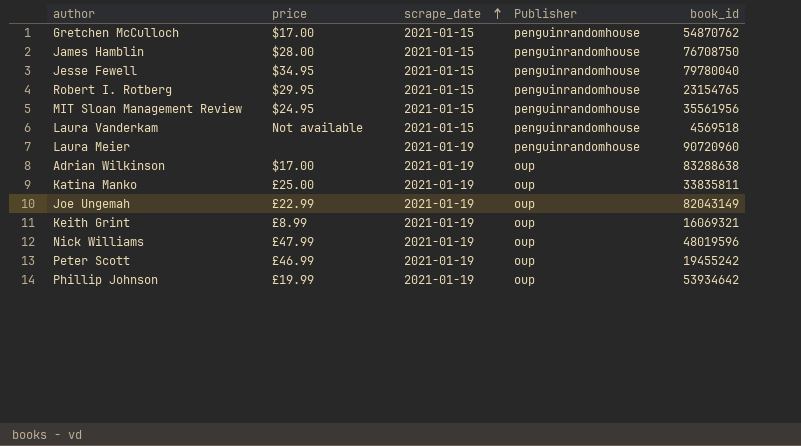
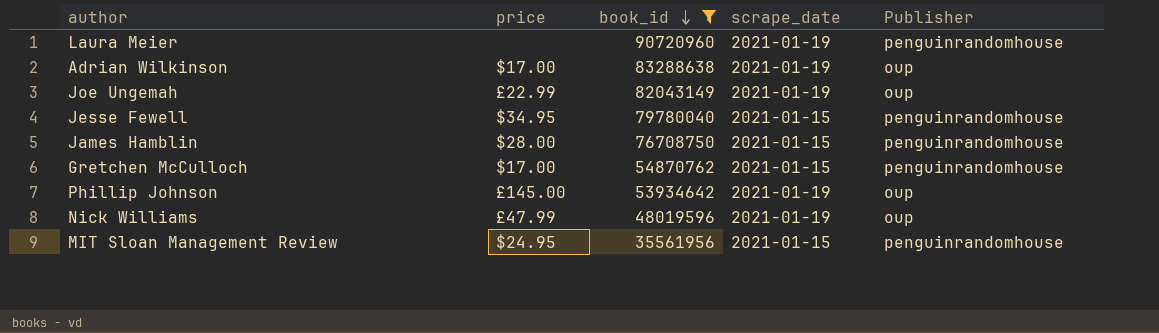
filter: none -> book_id >= 35561956
row order: scrape_date ascending -> book_id descending
column book_id | position: 5 -> 3
Phillip Johnson | price: £19.99 -> £145.00

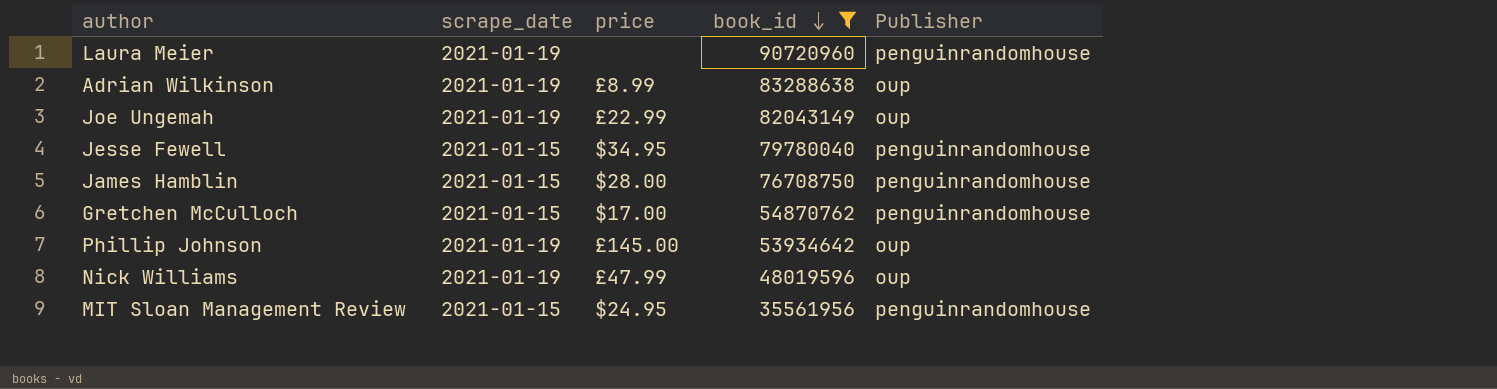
column scrape_date | position: 4 -> 2
Adrian Wilkinson | price: $17.00 -> £8.99

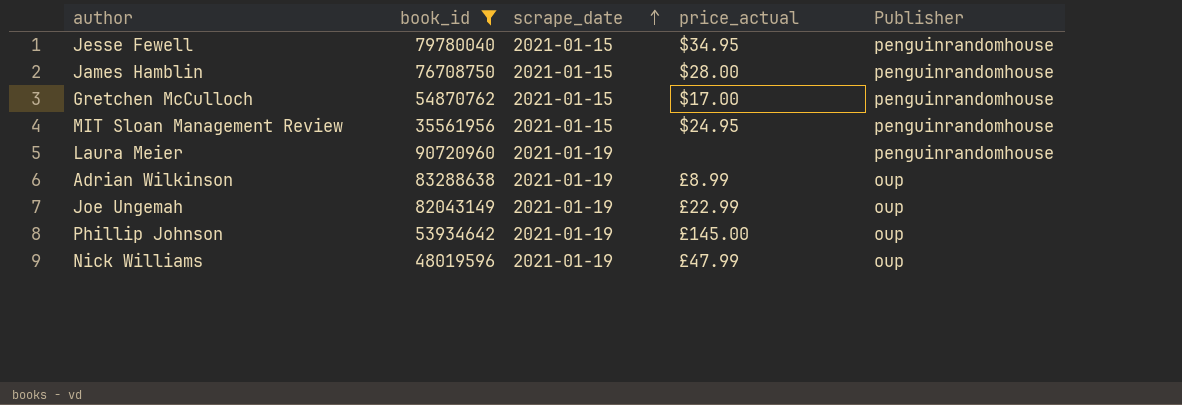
row order: book_id descending -> scrape_date ascending
column book_id | position: 4 -> 2
column name: price -> price_actual

